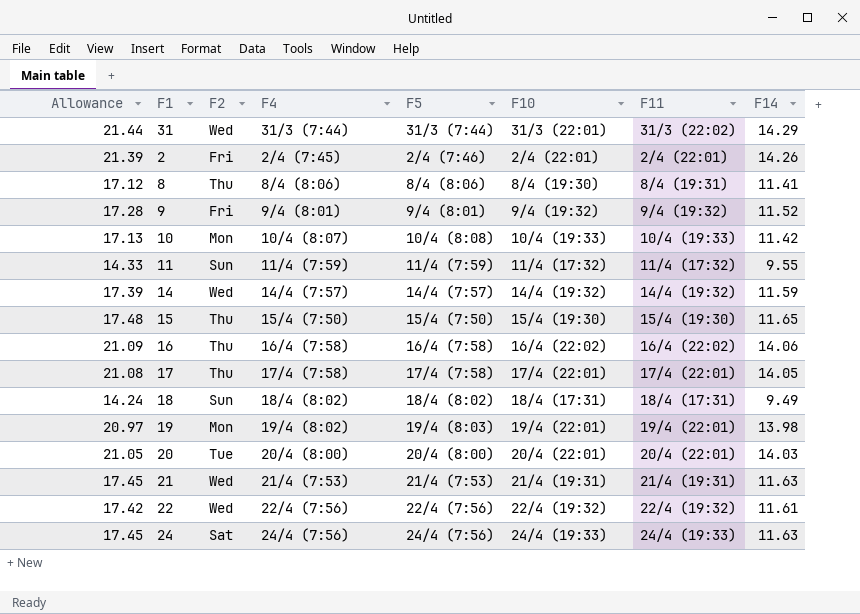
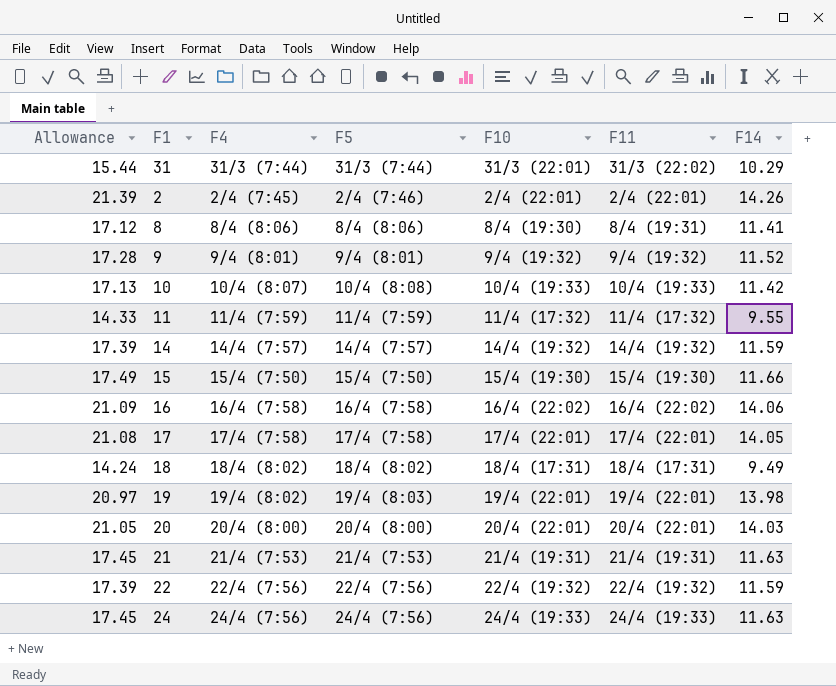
column F2 | position: 3 -> none
31 | Allowance: 21.44 -> 15.44
31 | F14: 14.29 -> 10.29
15 | Allowance: 17.48 -> 17.49
15 | F14: 11.65 -> 11.66
22 | Allowance: 17.42 -> 17.39
22 | F14: 11.61 -> 11.59

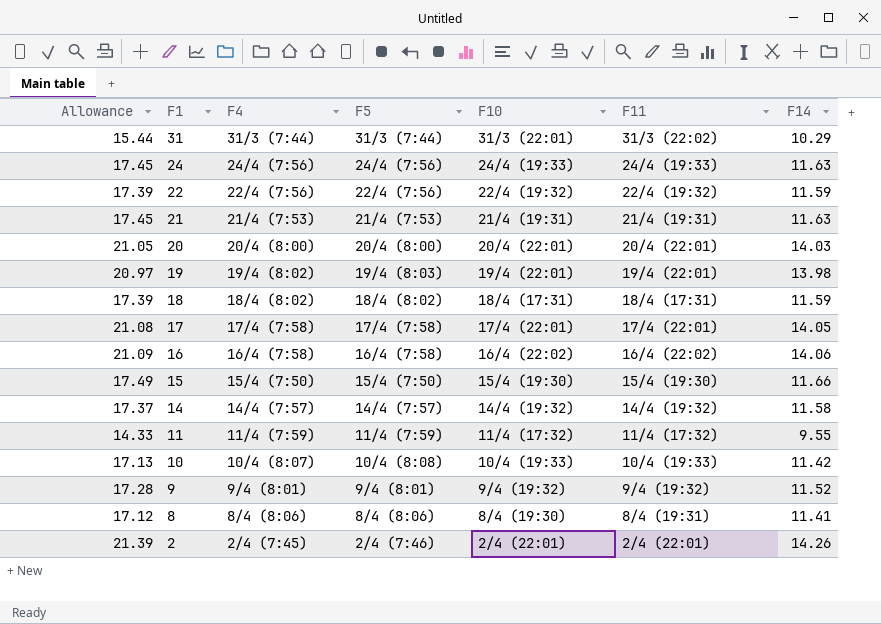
row order: none -> F1 descending
18 | Allowance: 14.24 -> 17.39
18 | F14: 9.49 -> 11.59
14 | Allowance: 17.39 -> 17.37
14 | F14: 11.59 -> 11.58

